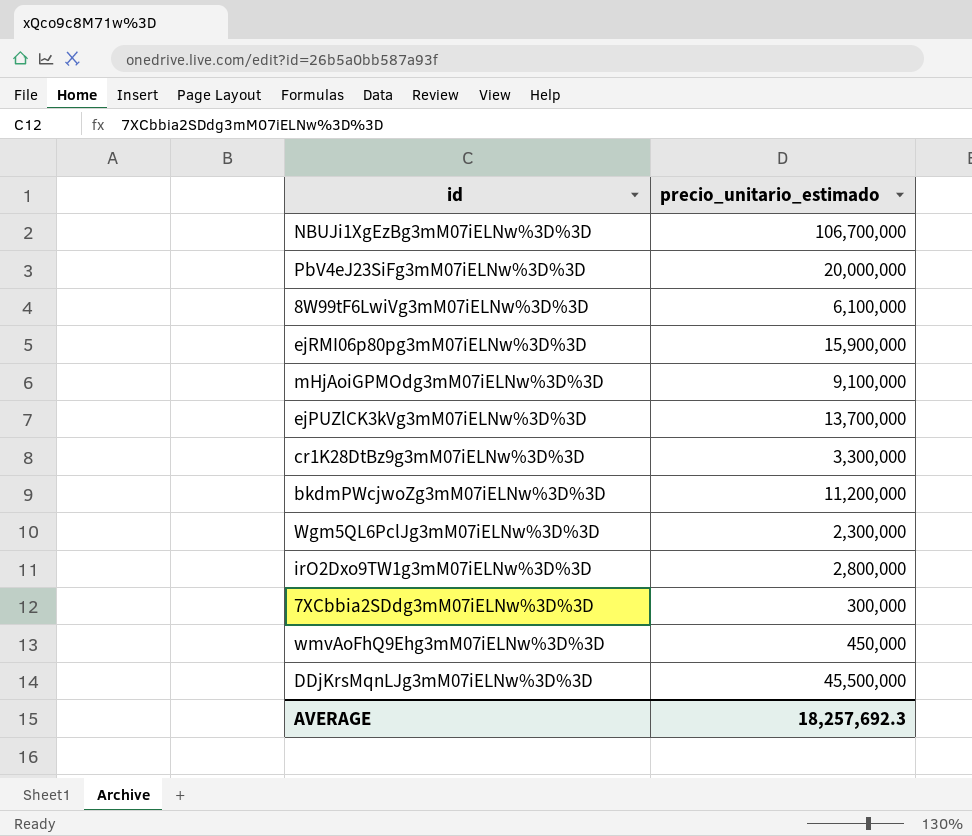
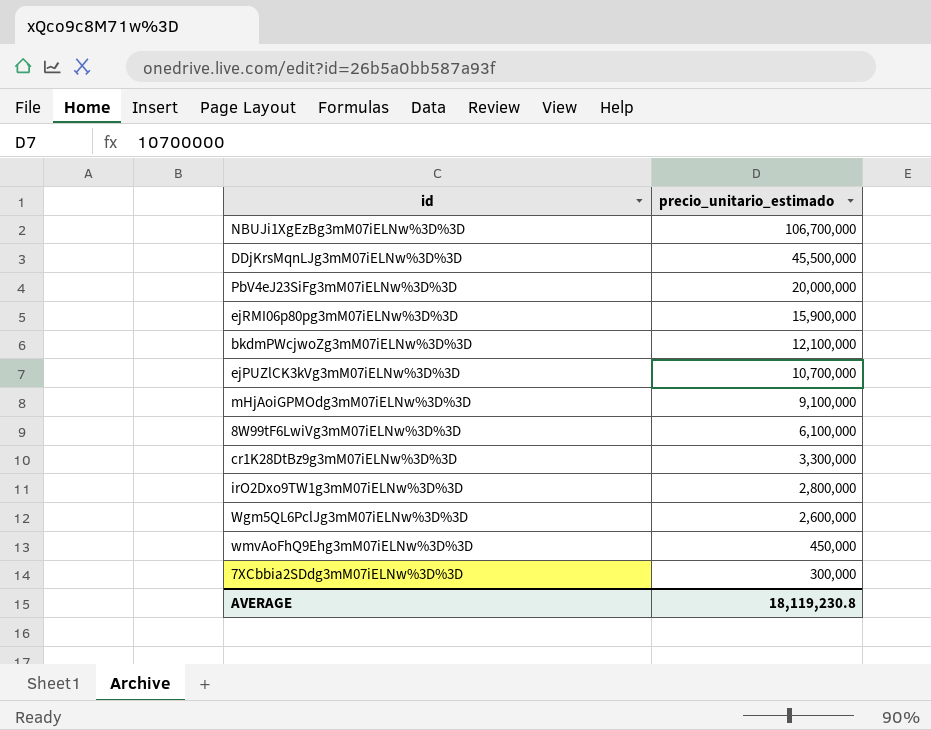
row order: none -> precio_unitario_estimado descending
bkdmPWcjwoZg3mM07iELNw%3D%3D | precio_unitario_estimado: 11,200,000 -> 12,100,000
ejPUZlCK3kVg3mM07iELNw%3D%3D | precio_unitario_estimado: 13,700,000 -> 10,700,000
Wgm5QL6PclJg3mM07iELNw%3D%3D | precio_unitario_estimado: 2,300,000 -> 2,600,000
AVERAGE | precio_unitario_estimado: 18,257,692.3 -> 18,119,230.8

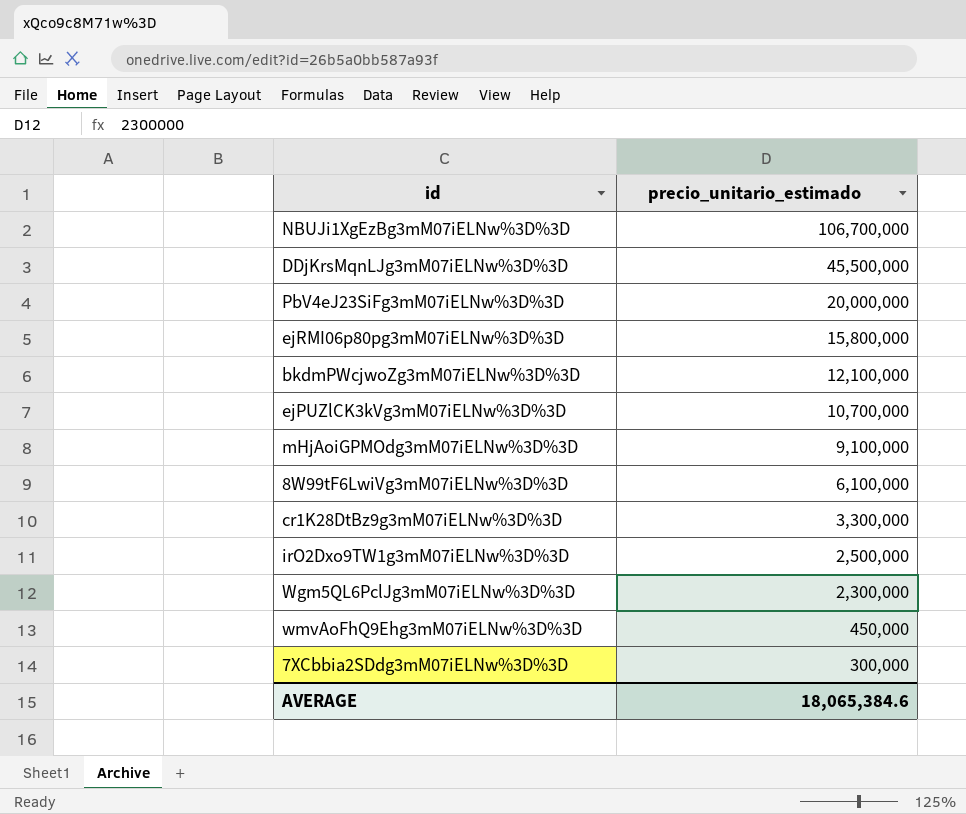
ejRMI06p80pg3mM07iELNw%3D%3D | precio_unitario_estimado: 15,900,000 -> 15,800,000
irO2Dxo9TW1g3mM07iELNw%3D%3D | precio_unitario_estimado: 2,800,000 -> 2,500,000
Wgm5QL6PclJg3mM07iELNw%3D%3D | precio_unitario_estimado: 2,600,000 -> 2,300,000
AVERAGE | precio_unitario_estimado: 18,119,230.8 -> 18,065,384.6

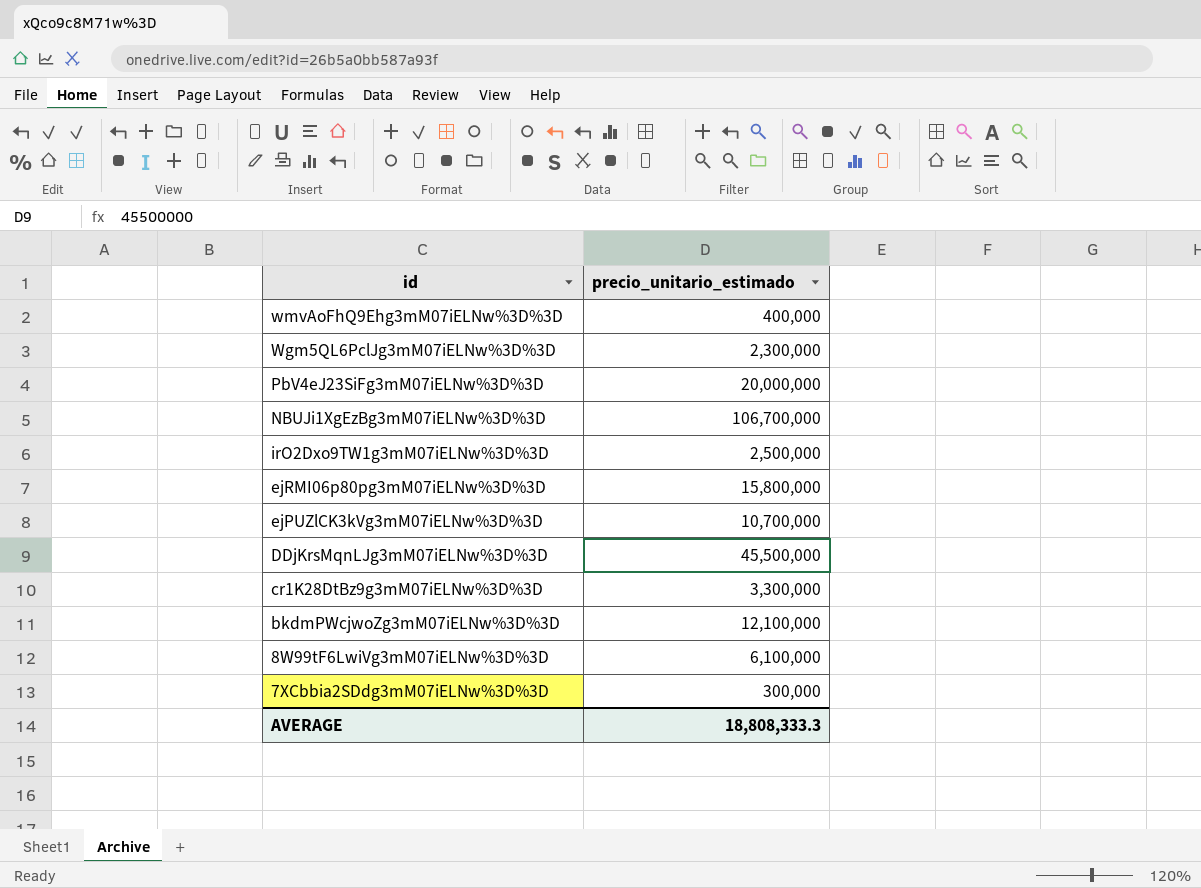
row order: precio_unitario_estimado descending -> id descending
row mHjAoiGPMOdg3mM07iELNw%3D%3D: 9,100,000 -> none
wmvAoFhQ9Ehg3mM07iELNw%3D%3D | precio_unitario_estimado: 450,000 -> 400,000
AVERAGE | precio_unitario_estimado: 18,065,384.6 -> 18,808,333.3

